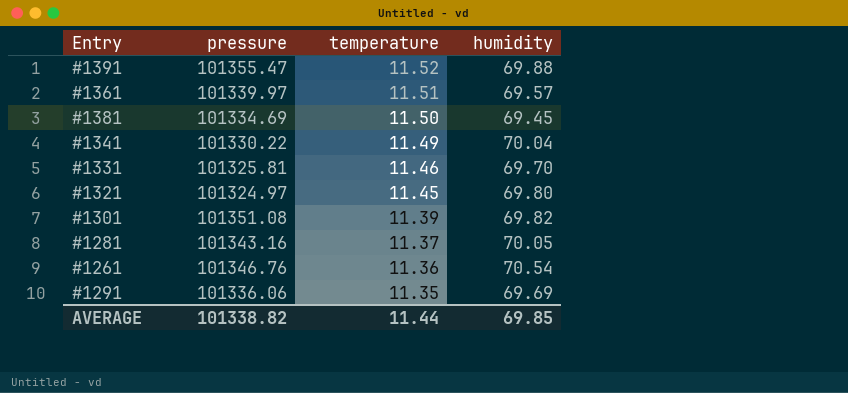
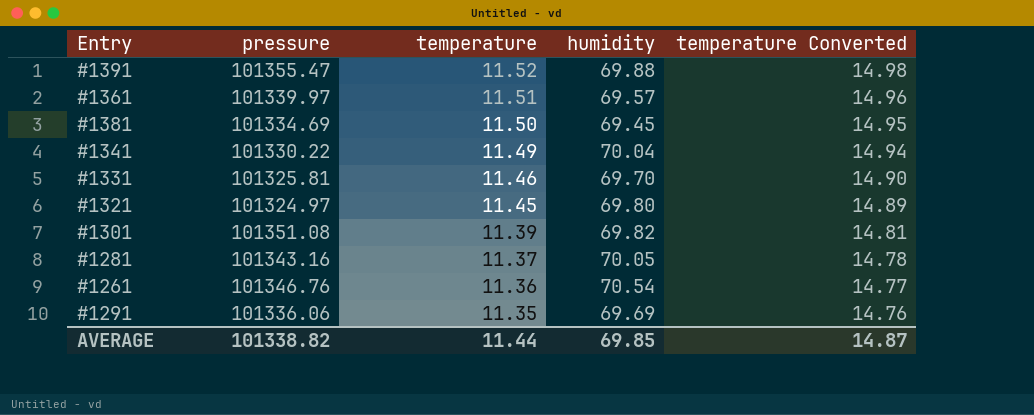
column temperature Converted | formula: none -> [temperature] * 1.3

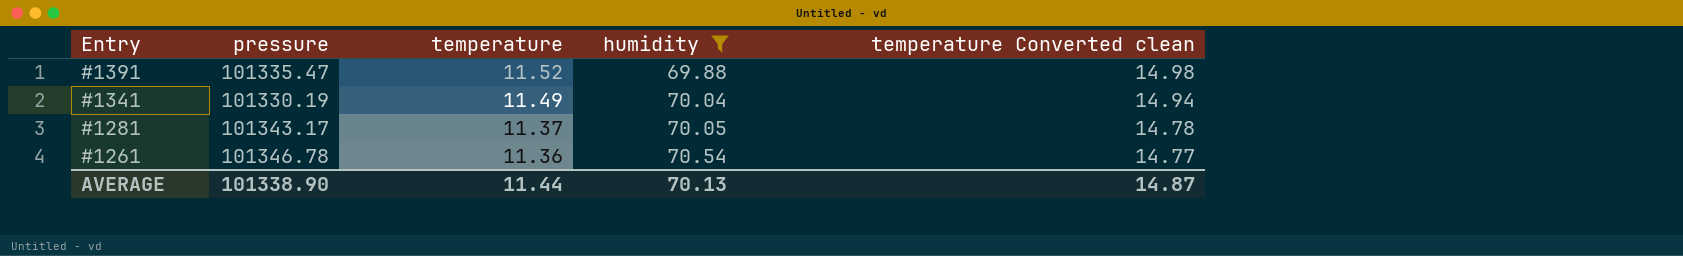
filter: none -> humidity >= 69.88
column name: temperature Converted -> temperature Converted clean
#1391 | pressure: 101355.47 -> 101335.47
#1341 | pressure: 101330.22 -> 101330.19
#1281 | pressure: 101343.16 -> 101343.17
#1261 | pressure: 101346.76 -> 101346.78
AVERAGE | pressure: 101338.82 -> 101338.90
AVERAGE | humidity: 69.85 -> 70.13

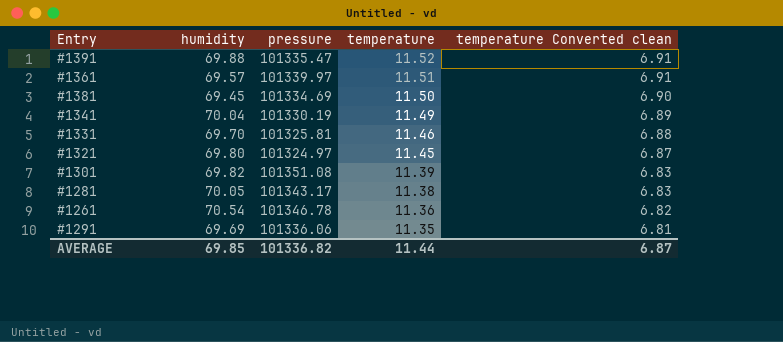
filter: humidity >= 69.88 -> none
column humidity | position: 4 -> 2
column temperature Converted clean | formula: [temperature] * 1.3 -> [temperature] * 0.6
#1281 | temperature: 11.37 -> 11.38
AVERAGE | humidity: 70.13 -> 69.85
AVERAGE | pressure: 101338.90 -> 101336.82
AVERAGE | temperature Converted clean: 14.87 -> 6.87

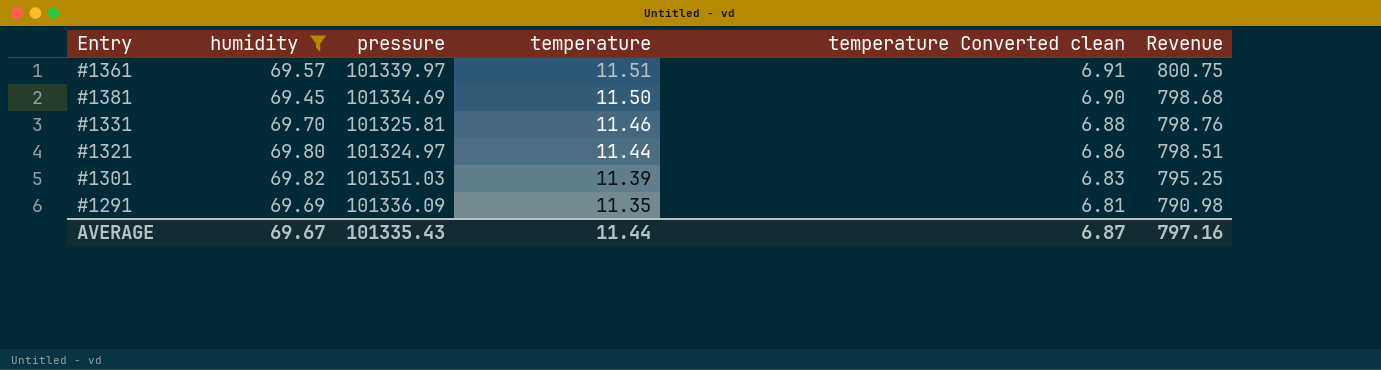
filter: none -> humidity <= 69.82
column Revenue | formula: none -> [humidity] * [temperature]
#1321 | temperature: 11.45 -> 11.44
#1321 | temperature Converted clean: 6.87 -> 6.86
#1301 | pressure: 101351.08 -> 101351.03
#1291 | pressure: 101336.06 -> 101336.09
AVERAGE | humidity: 69.85 -> 69.67
AVERAGE | pressure: 101336.82 -> 101335.43

